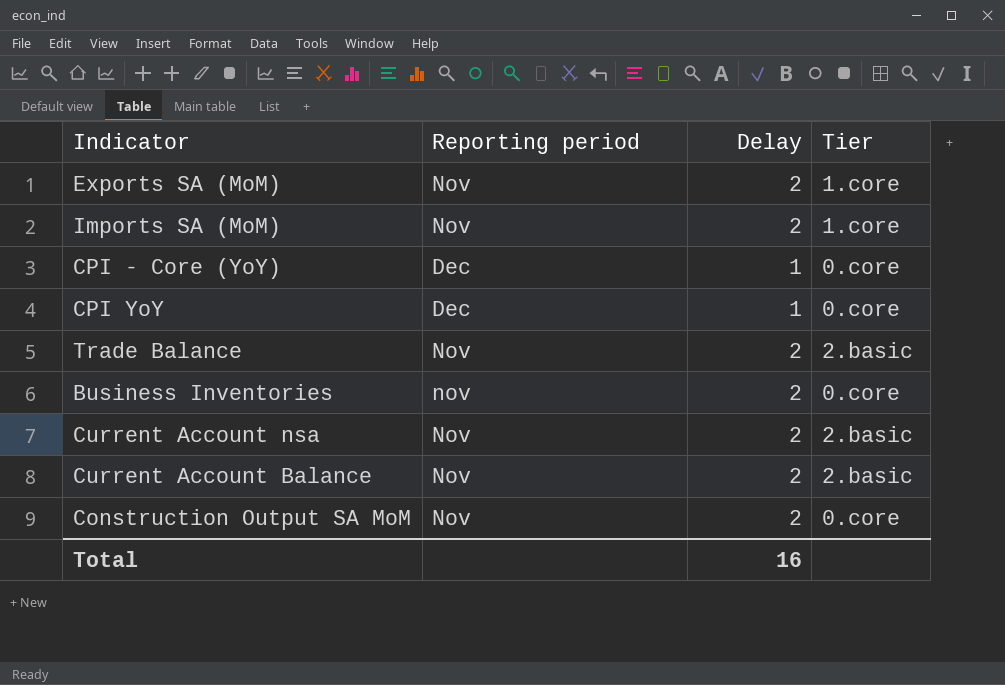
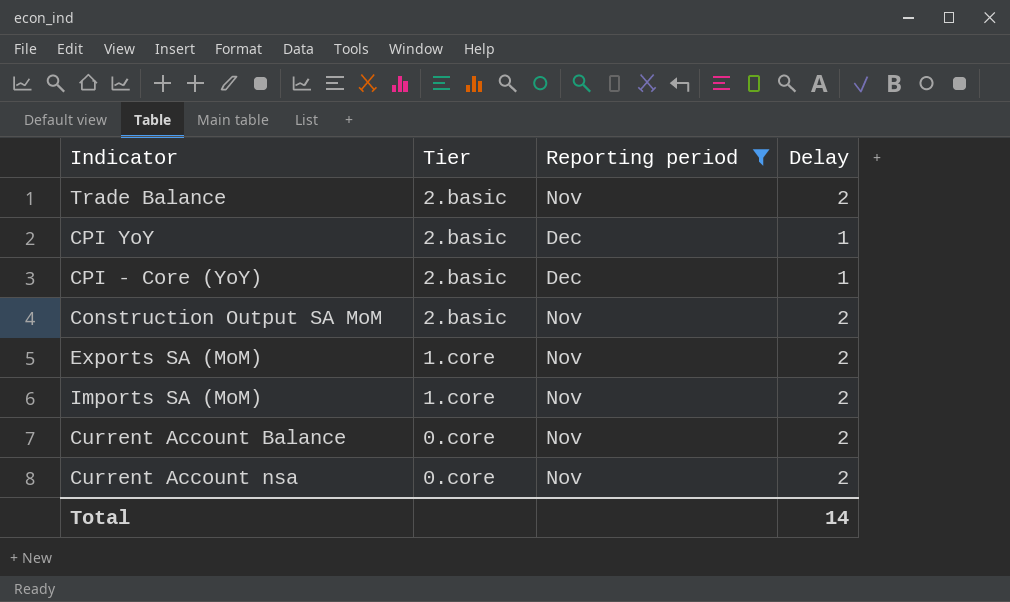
filter: none -> Reporting period != nov
row order: none -> Tier descending
column Tier | position: 4 -> 2
CPI YoY | Tier: 0.core -> 2.basic
CPI - Core (YoY) | Tier: 0.core -> 2.basic
Construction Output SA MoM | Tier: 0.core -> 2.basic
Current Account Balance | Tier: 2.basic -> 0.core
Current Account nsa | Tier: 2.basic -> 0.core
Total | Delay: 16 -> 14

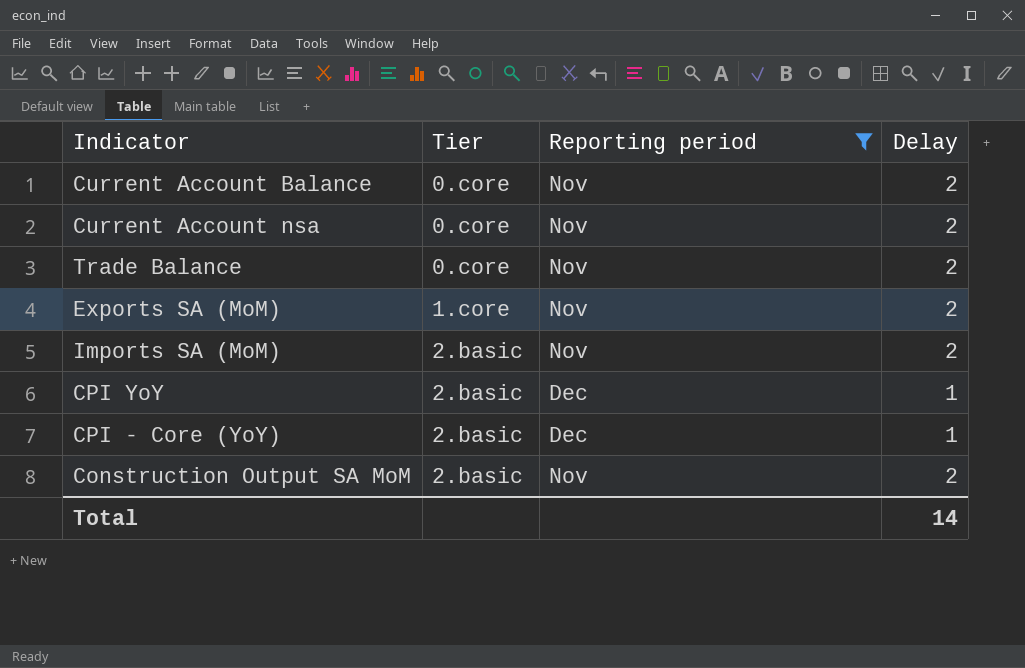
row order: Tier descending -> Tier ascending
Trade Balance | Tier: 2.basic -> 0.core
Imports SA (MoM) | Tier: 1.core -> 2.basic

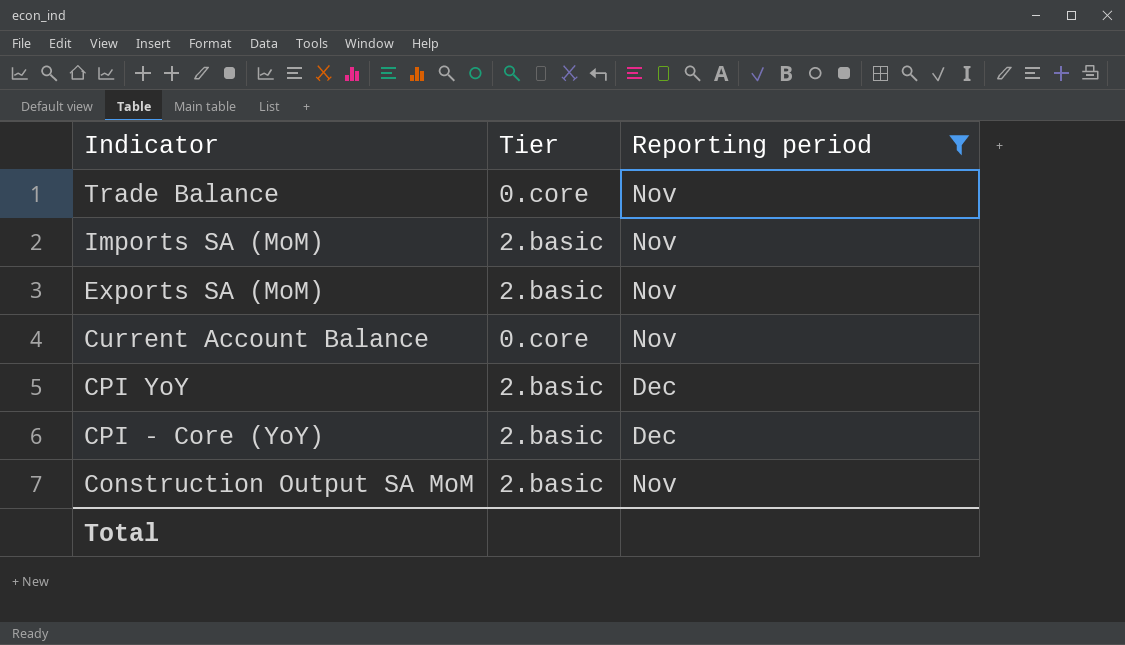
row order: Tier ascending -> Indicator descending
column Delay | position: 4 -> none
row Current Account nsa: 0.core | Nov | 2 -> none
Exports SA (MoM) | Tier: 1.core -> 2.basic

